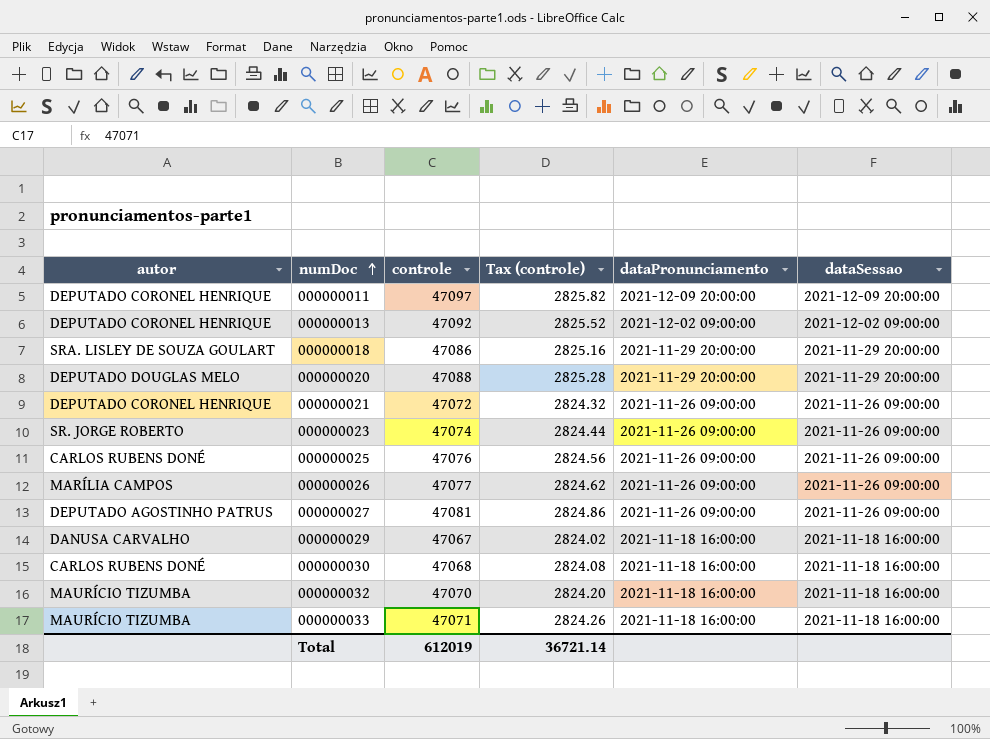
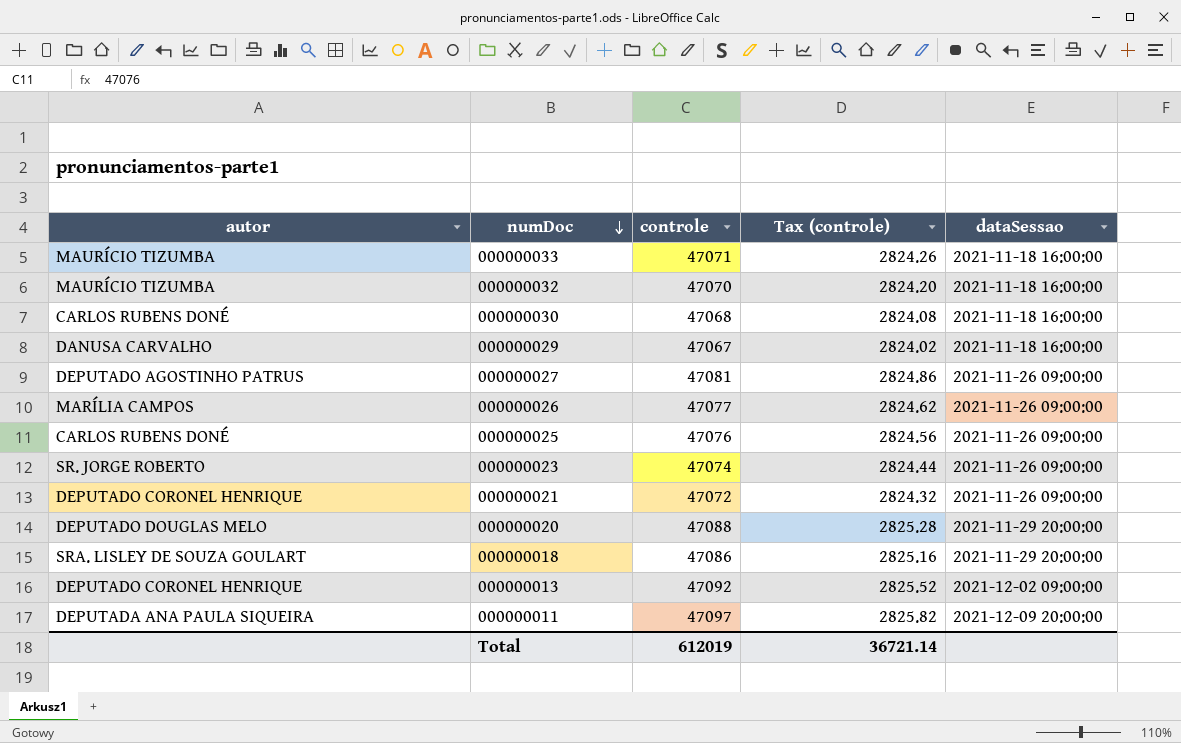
row order: numDoc ascending -> numDoc descending
column dataPronunciamento | position: 5 -> none
000000011 | autor: DEPUTADO CORONEL HENRIQUE -> DEPUTADA ANA PAULA SIQUEIRA

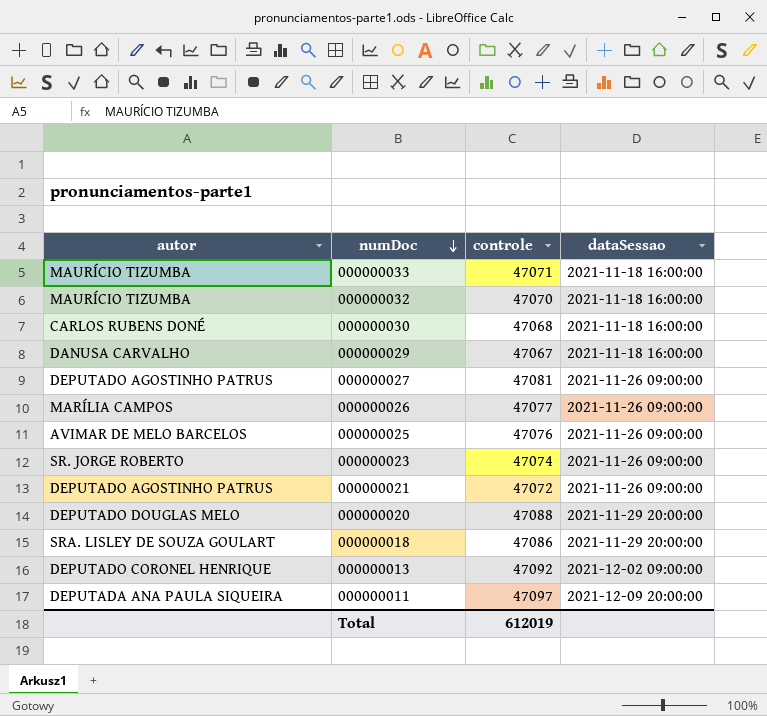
column Tax (controle) | formula: [controle] * 0.06 -> none
000000025 | autor: CARLOS RUBENS DONÉ -> AVIMAR DE MELO BARCELOS
000000021 | autor: DEPUTADO CORONEL HENRIQUE -> DEPUTADO AGOSTINHO PATRUS

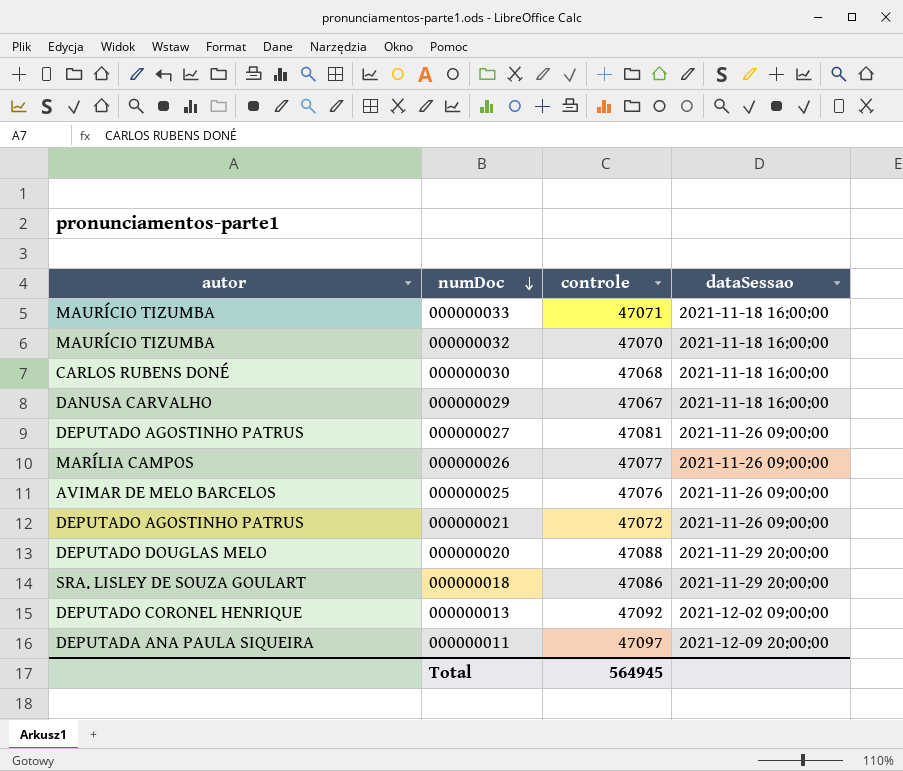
row 000000023: SR. JORGE ROBERTO | 47074 | 2021-11-26 09:00:00 -> none
Total | controle: 612019 -> 564945

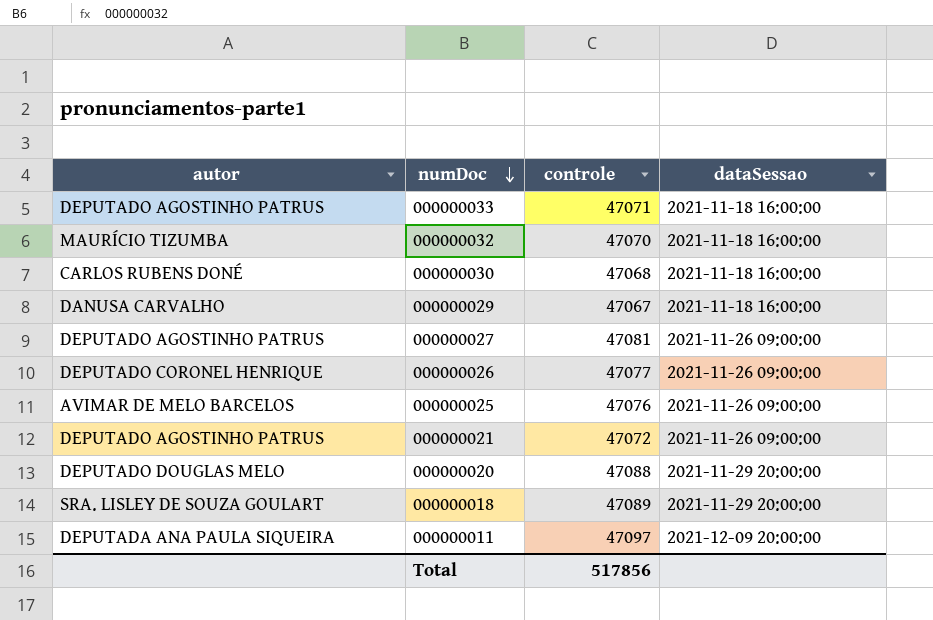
row 000000013: DEPUTADO CORONEL HENRIQUE | 47092 | 2021-12-02 09:00:00 -> none
000000033 | autor: MAURÍCIO TIZUMBA -> DEPUTADO AGOSTINHO PATRUS
000000026 | autor: MARÍLIA CAMPOS -> DEPUTADO CORONEL HENRIQUE
000000018 | controle: 47086 -> 47089
Total | controle: 564945 -> 517856

